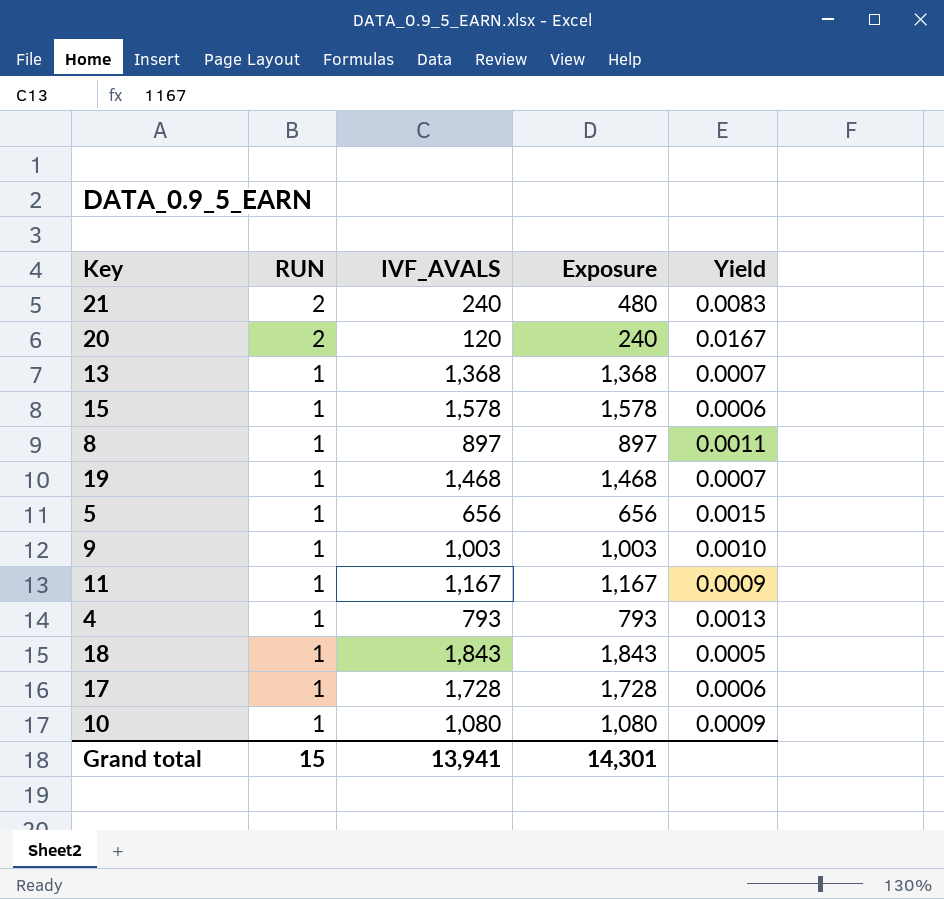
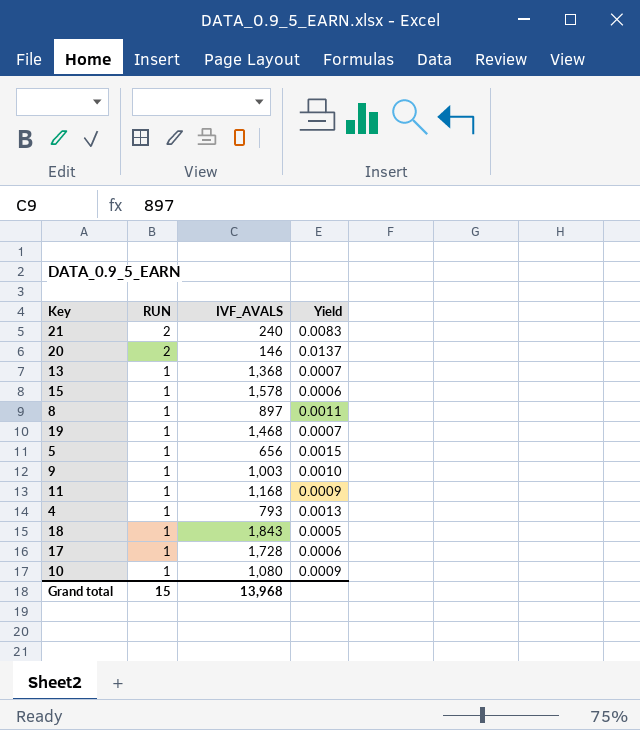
column Exposure | formula: [RUN] * [IVF_AVALS] -> none
20 | IVF_AVALS: 120 -> 146
20 | Yield: 0.0167 -> 0.0137
11 | IVF_AVALS: 1,167 -> 1,168
Grand total | IVF_AVALS: 13,941 -> 13,968

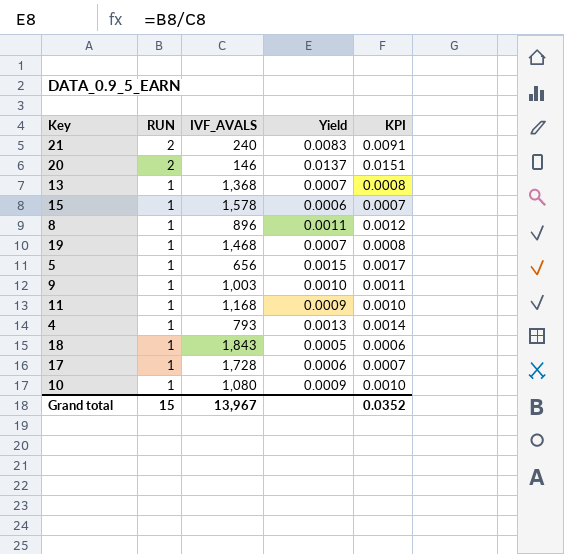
column KPI | formula: none -> [Yield] * 1.1
8 | IVF_AVALS: 897 -> 896
Grand total | IVF_AVALS: 13,968 -> 13,967

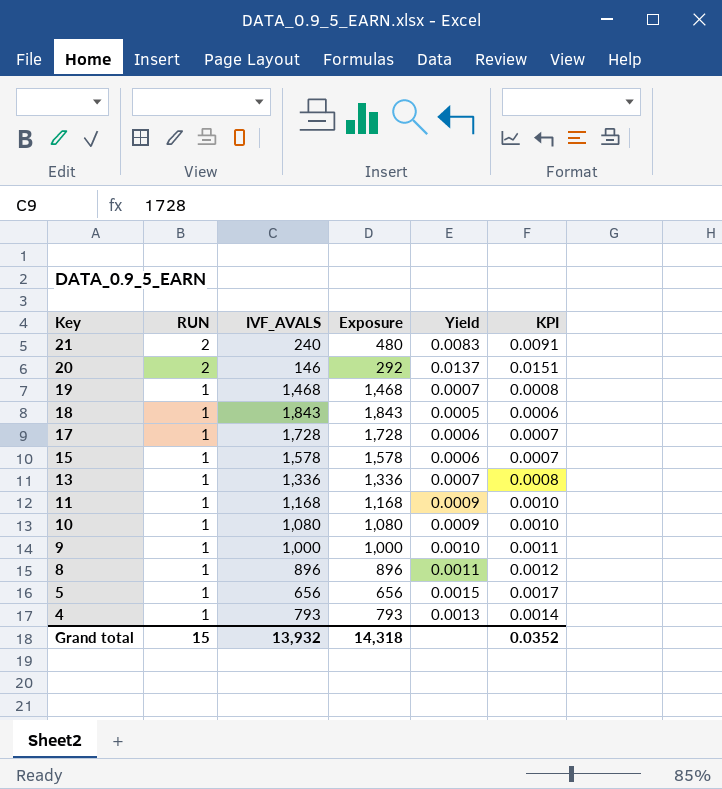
row order: RUN descending -> Key descending
column Exposure | formula: none -> [RUN] * [IVF_AVALS]
13 | IVF_AVALS: 1,368 -> 1,336
9 | IVF_AVALS: 1,003 -> 1,000
Grand total | IVF_AVALS: 13,967 -> 13,932

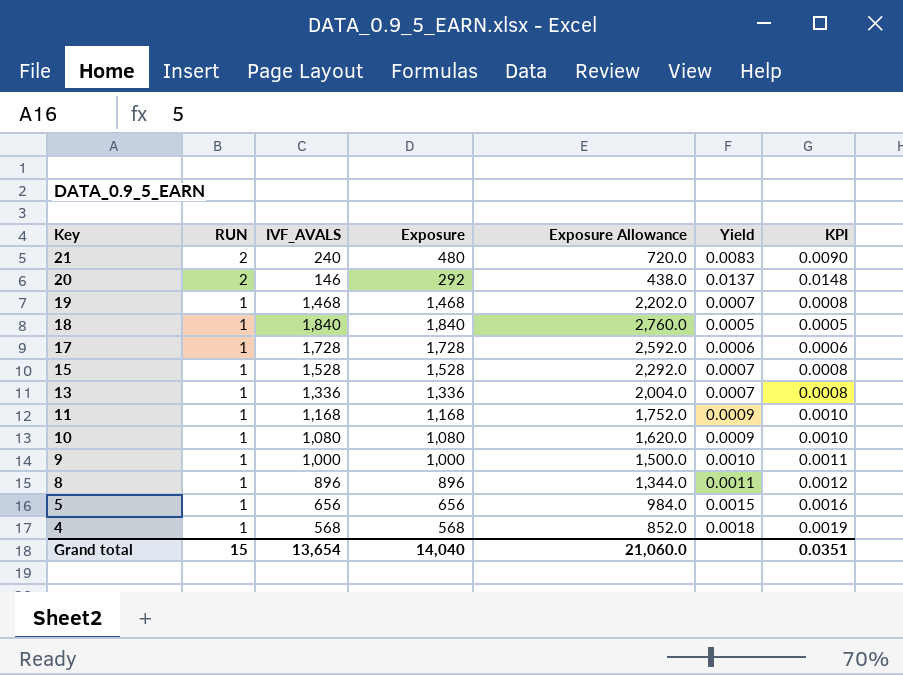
column Exposure Allowance | formula: none -> [Exposure] * 1.5
column KPI | formula: [Yield] * 1.1 -> [Yield] * 1.08
18 | IVF_AVALS: 1,843 -> 1,840
18 | Exposure: 1,843 -> 1,840
15 | IVF_AVALS: 1,578 -> 1,528
15 | Exposure: 1,578 -> 1,528
15 | Yield: 0.0006 -> 0.0007
4 | IVF_AVALS: 793 -> 568
4 | Exposure: 793 -> 568
4 | Yield: 0.0013 -> 0.0018
Grand total | IVF_AVALS: 13,932 -> 13,654
Grand total | Exposure: 14,318 -> 14,040
Grand total | KPI: 0.0352 -> 0.0351

